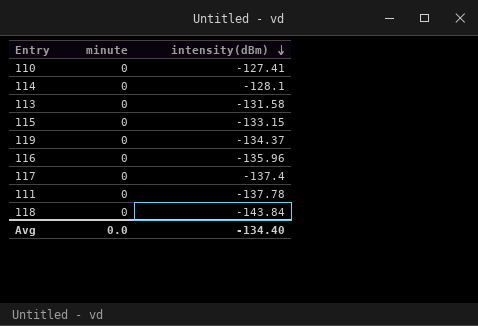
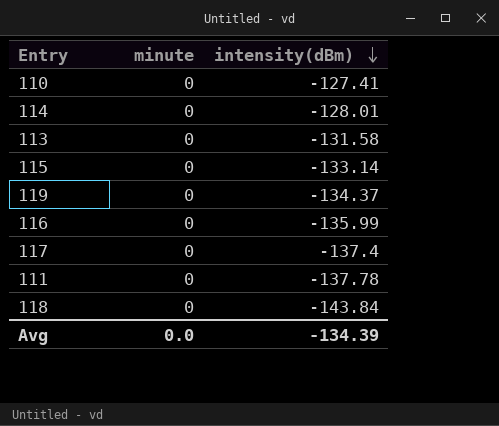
114 | intensity(dBm): -128.1 -> -128.01
115 | intensity(dBm): -133.15 -> -133.14
116 | intensity(dBm): -135.96 -> -135.99
Avg | intensity(dBm): -134.40 -> -134.39

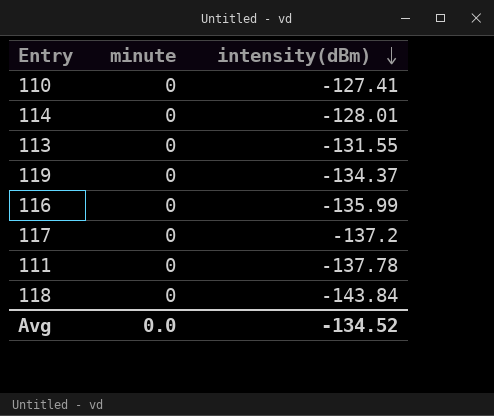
row 115: 0 | -133.14 -> none
113 | intensity(dBm): -131.58 -> -131.55
117 | intensity(dBm): -137.4 -> -137.2
Avg | intensity(dBm): -134.39 -> -134.52

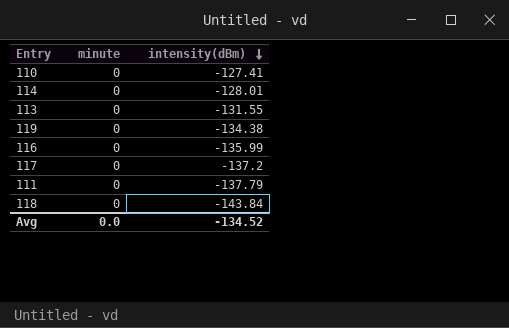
119 | intensity(dBm): -134.37 -> -134.38
111 | intensity(dBm): -137.78 -> -137.79

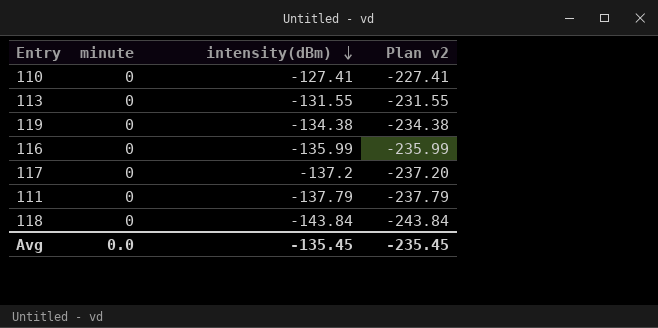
column Plan v2 | formula: none -> [intensity(dBm)] - 100
row 114: 0 | -128.01 -> none
Avg | intensity(dBm): -134.52 -> -135.45

